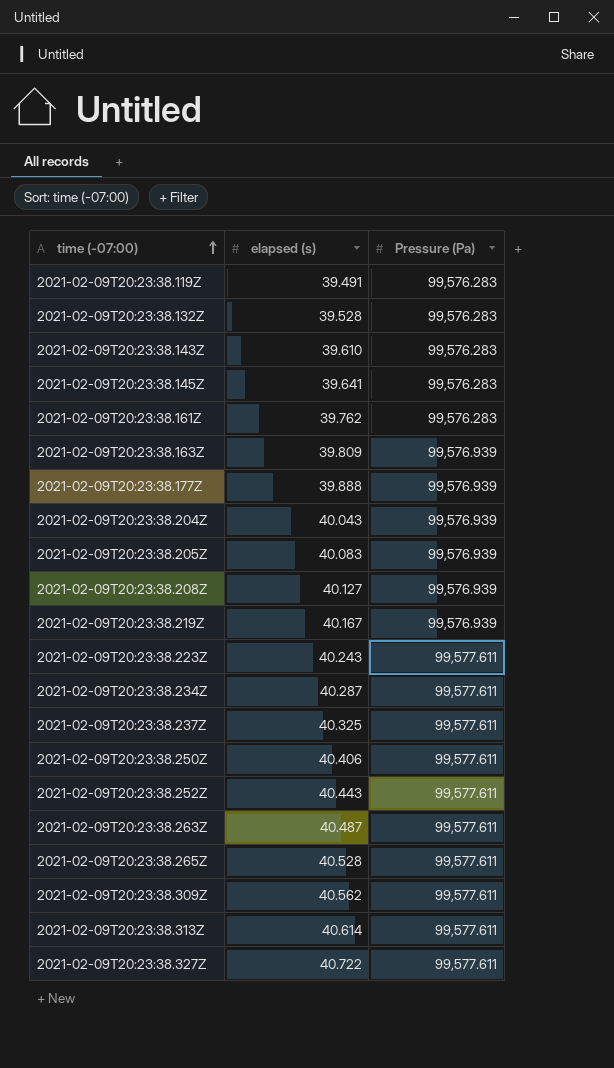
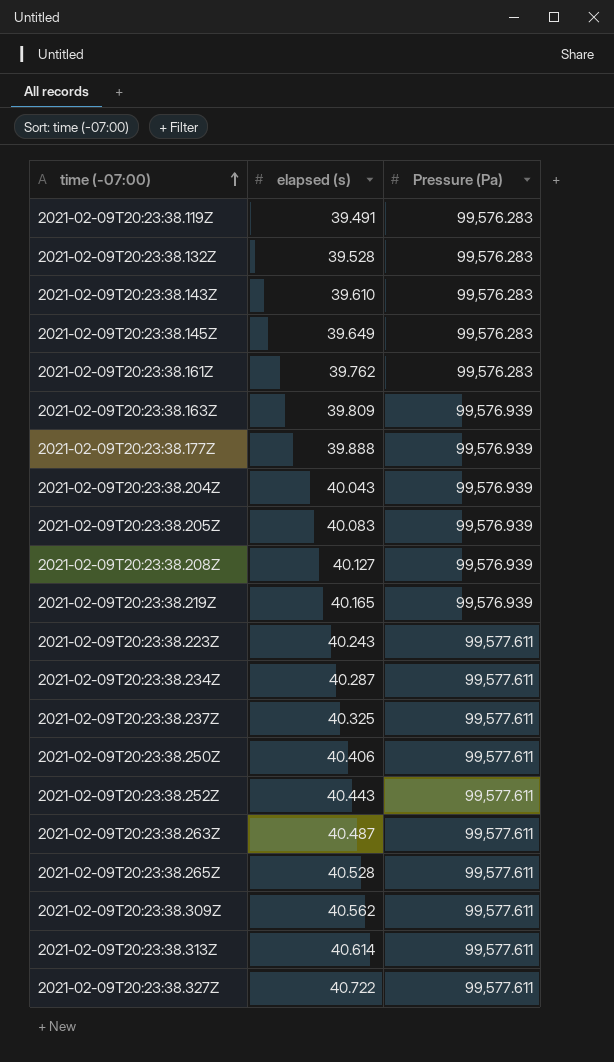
2021-02-09T20:23:38.145Z | elapsed (s): 39.641 -> 39.649
2021-02-09T20:23:38.219Z | elapsed (s): 40.167 -> 40.165

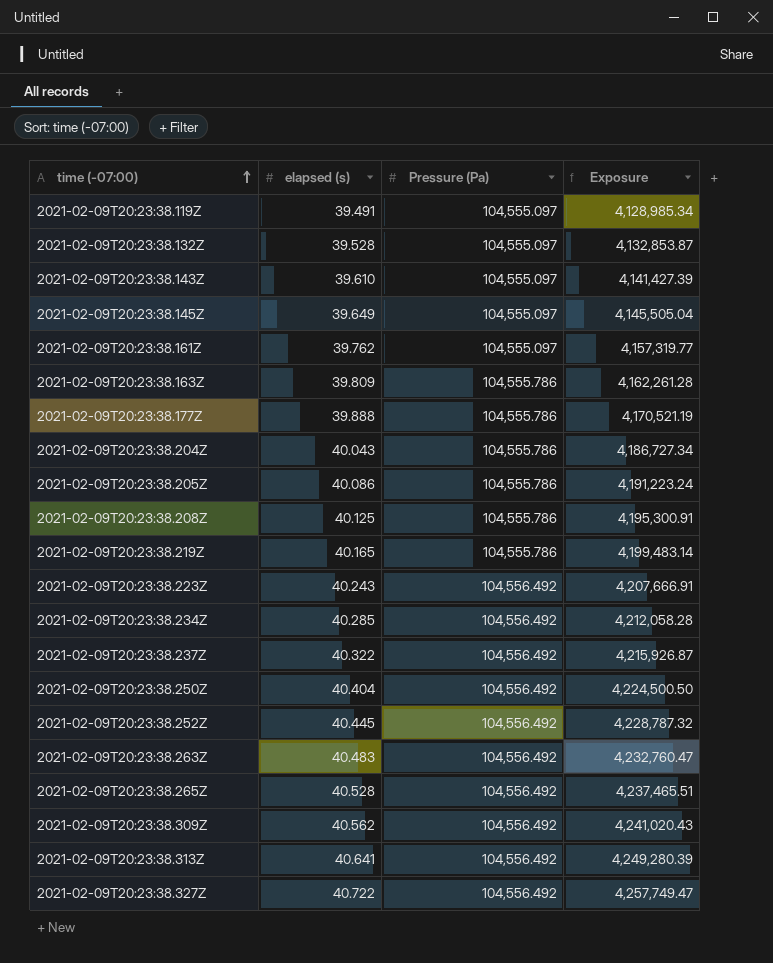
column Exposure | formula: none -> [elapsed (s)] * [Pressure (Pa)]
2021-02-09T20:23:38.119Z | Pressure (Pa): 99,576.283 -> 104,555.097
2021-02-09T20:23:38.132Z | Pressure (Pa): 99,576.283 -> 104,555.097
2021-02-09T20:23:38.143Z | Pressure (Pa): 99,576.283 -> 104,555.097
2021-02-09T20:23:38.145Z | Pressure (Pa): 99,576.283 -> 104,555.097
2021-02-09T20:23:38.161Z | Pressure (Pa): 99,576.283 -> 104,555.097
2021-02-09T20:23:38.163Z | Pressure (Pa): 99,576.939 -> 104,555.786
2021-02-09T20:23:38.177Z | Pressure (Pa): 99,576.939 -> 104,555.786
2021-02-09T20:23:38.204Z | Pressure (Pa): 99,576.939 -> 104,555.786
2021-02-09T20:23:38.205Z | elapsed (s): 40.083 -> 40.086
2021-02-09T20:23:38.205Z | Pressure (Pa): 99,576.939 -> 104,555.786
2021-02-09T20:23:38.208Z | elapsed (s): 40.127 -> 40.125
2021-02-09T20:23:38.208Z | Pressure (Pa): 99,576.939 -> 104,555.786
2021-02-09T20:23:38.219Z | Pressure (Pa): 99,576.939 -> 104,555.786
2021-02-09T20:23:38.223Z | Pressure (Pa): 99,577.611 -> 104,556.492
2021-02-09T20:23:38.234Z | elapsed (s): 40.287 -> 40.285
2021-02-09T20:23:38.234Z | Pressure (Pa): 99,577.611 -> 104,556.492
2021-02-09T20:23:38.237Z | elapsed (s): 40.325 -> 40.322
2021-02-09T20:23:38.237Z | Pressure (Pa): 99,577.611 -> 104,556.492
2021-02-09T20:23:38.250Z | elapsed (s): 40.406 -> 40.404
2021-02-09T20:23:38.250Z | Pressure (Pa): 99,577.611 -> 104,556.492
2021-02-09T20:23:38.252Z | elapsed (s): 40.443 -> 40.445
2021-02-09T20:23:38.252Z | Pressure (Pa): 99,577.611 -> 104,556.492
2021-02-09T20:23:38.263Z | elapsed (s): 40.487 -> 40.483
2021-02-09T20:23:38.263Z | Pressure (Pa): 99,577.611 -> 104,556.492
2021-02-09T20:23:38.265Z | Pressure (Pa): 99,577.611 -> 104,556.492
2021-02-09T20:23:38.309Z | Pressure (Pa): 99,577.611 -> 104,556.492
2021-02-09T20:23:38.313Z | elapsed (s): 40.614 -> 40.641
2021-02-09T20:23:38.313Z | Pressure (Pa): 99,577.611 -> 104,556.492
2021-02-09T20:23:38.327Z | Pressure (Pa): 99,577.611 -> 104,556.492

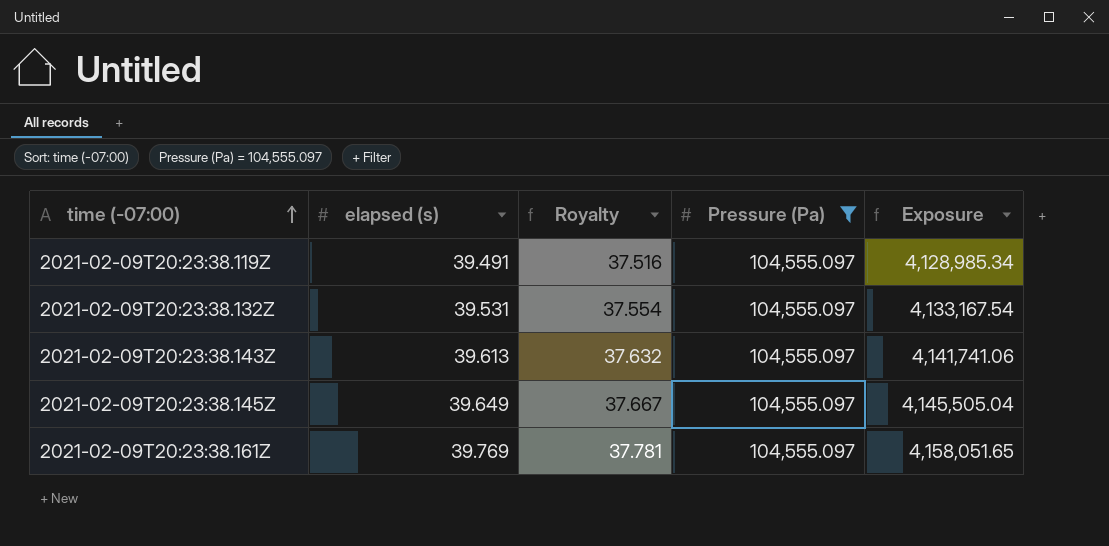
filter: none -> Pressure (Pa) = 104,555.097
column Royalty | formula: none -> [elapsed (s)] * 0.95
2021-02-09T20:23:38.132Z | elapsed (s): 39.528 -> 39.531
2021-02-09T20:23:38.132Z | Exposure: 4,132,853.87 -> 4,133,167.54
2021-02-09T20:23:38.143Z | elapsed (s): 39.610 -> 39.613
2021-02-09T20:23:38.143Z | Exposure: 4,141,427.39 -> 4,141,741.06
2021-02-09T20:23:38.161Z | elapsed (s): 39.762 -> 39.769
2021-02-09T20:23:38.161Z | Exposure: 4,157,319.77 -> 4,158,051.65

